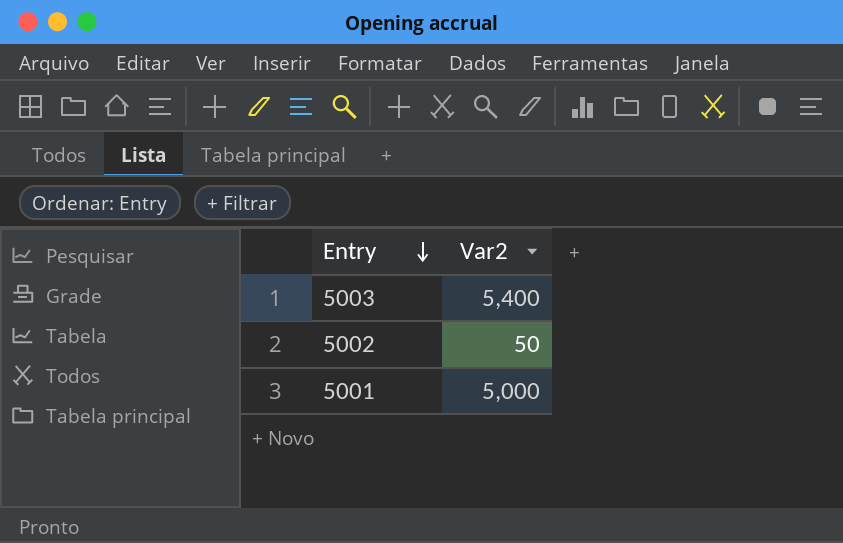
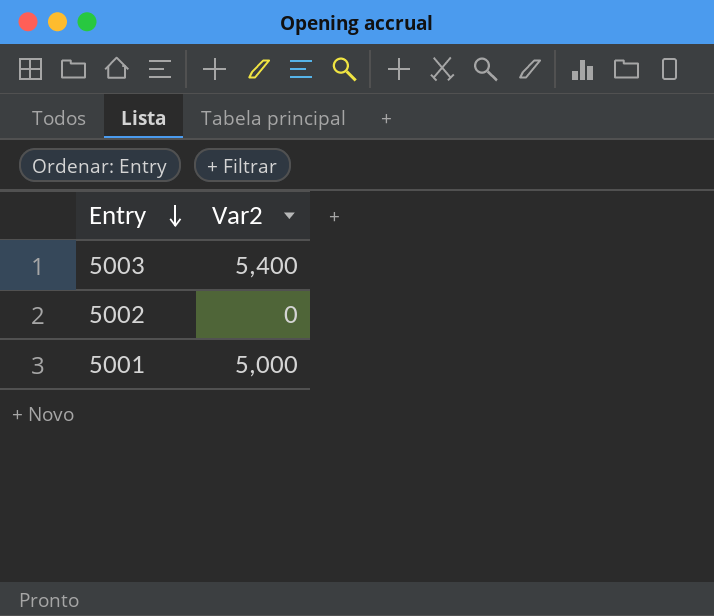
5002 | Var2: 50 -> 0

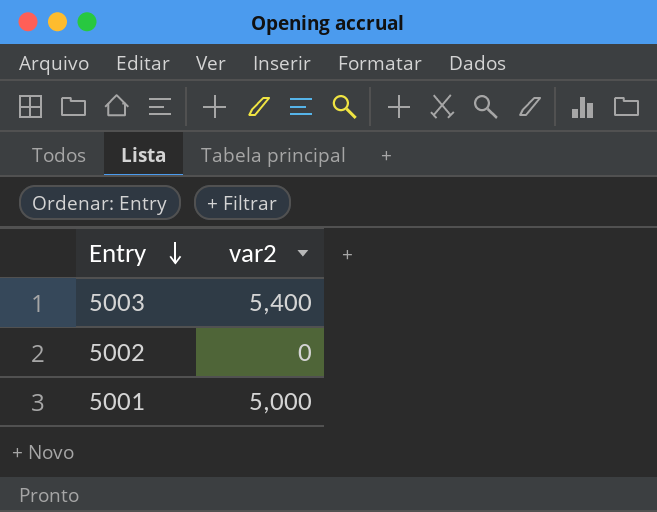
column name: Var2 -> var2

